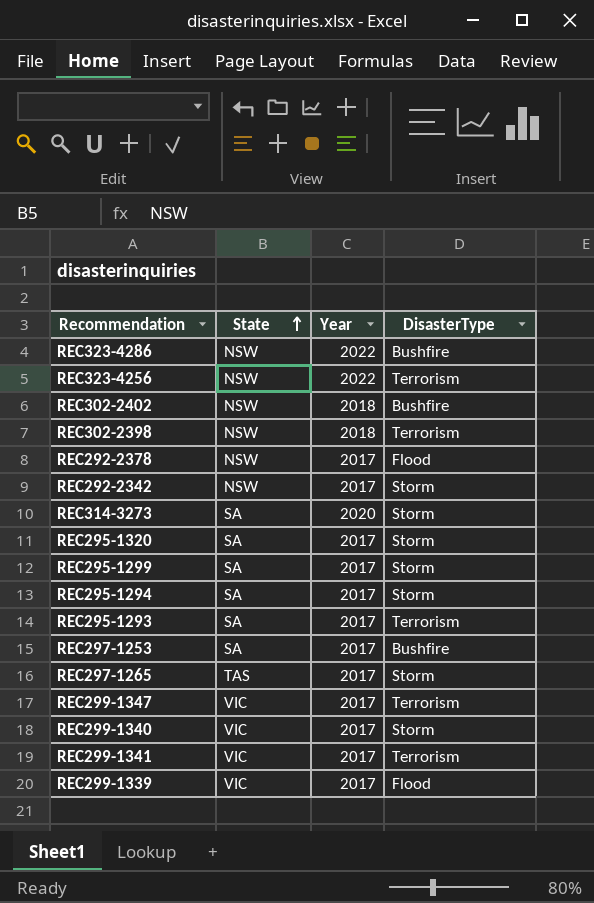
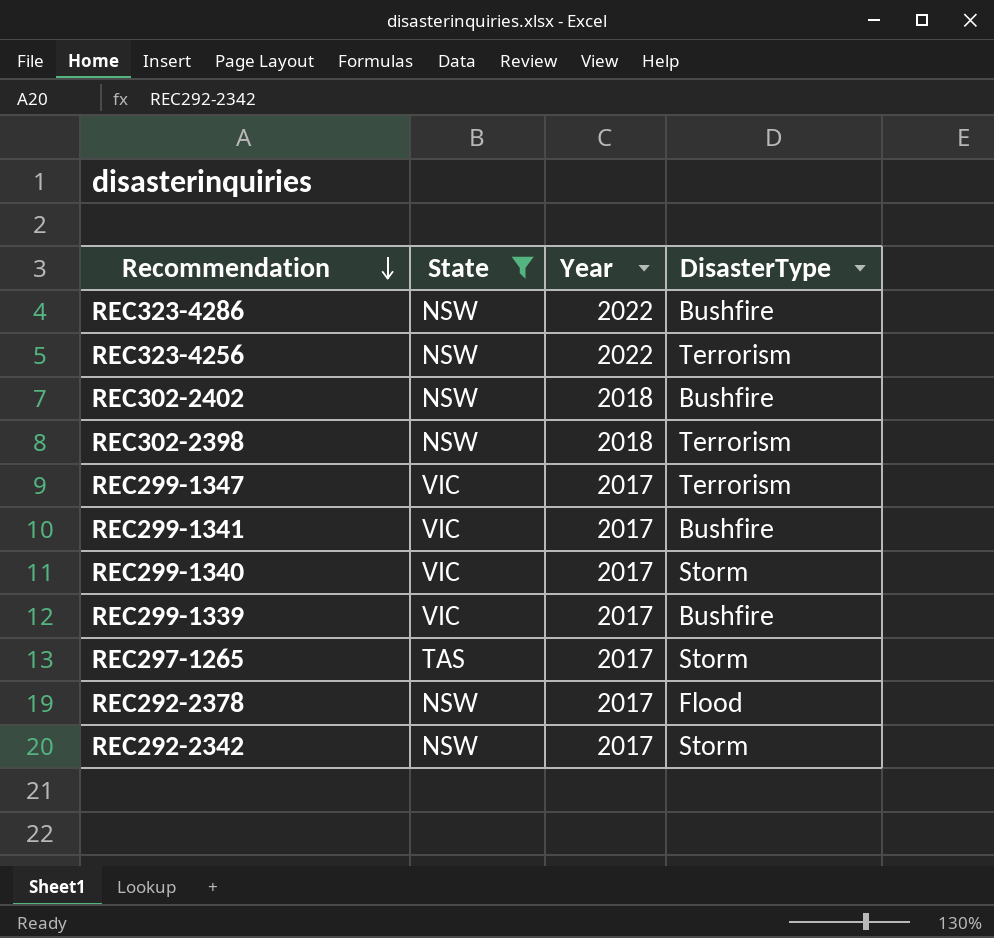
filter: none -> State != SA
row order: State ascending -> Recommendation descending
REC299-1341 | DisasterType: Terrorism -> Bushfire
REC299-1339 | DisasterType: Flood -> Bushfire

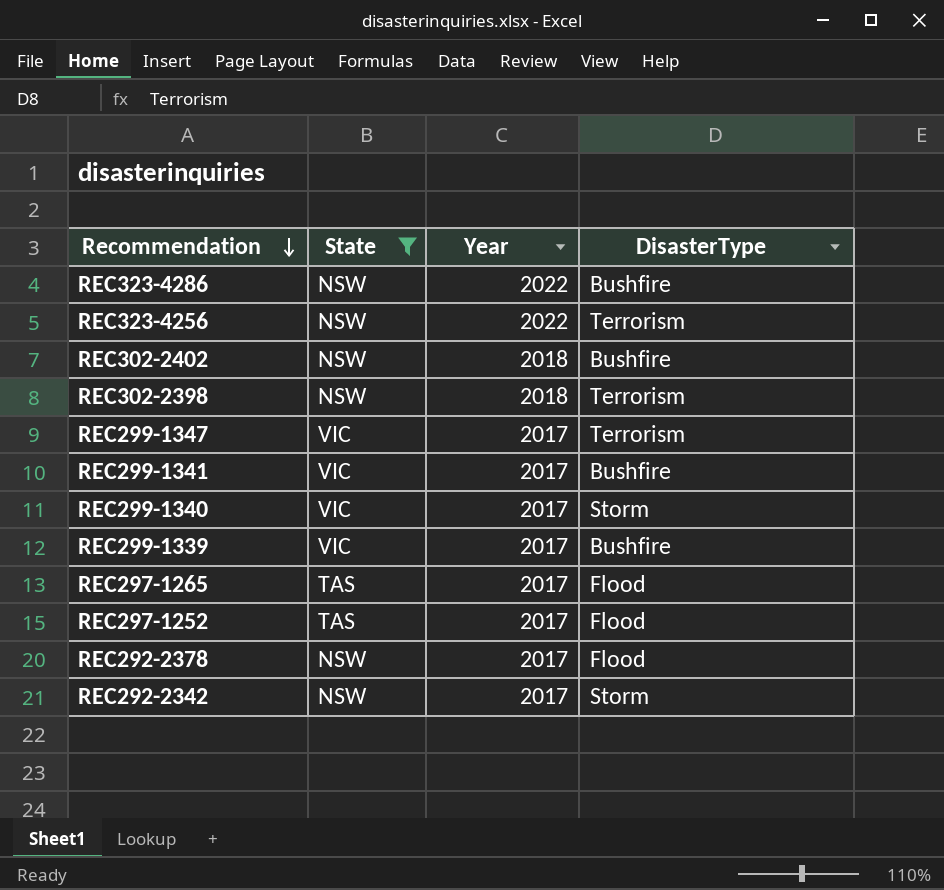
REC297-1265 | DisasterType: Storm -> Flood
row REC297-1252: none -> TAS | 2017 | Flood

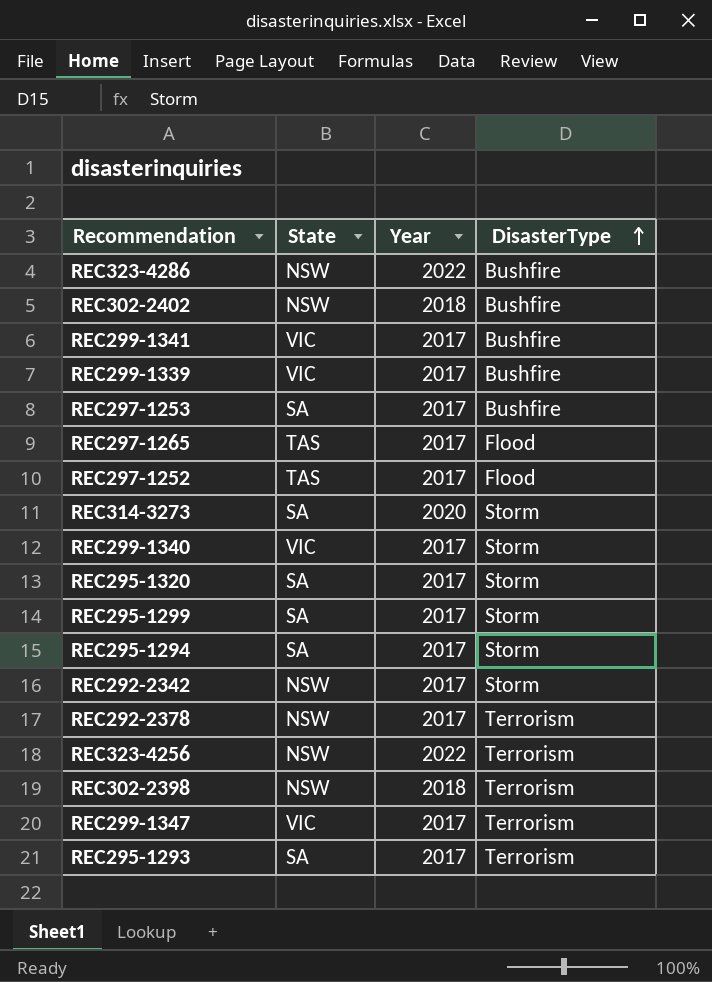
filter: State != SA -> none
row order: Recommendation descending -> DisasterType ascending
REC292-2378 | DisasterType: Flood -> Terrorism

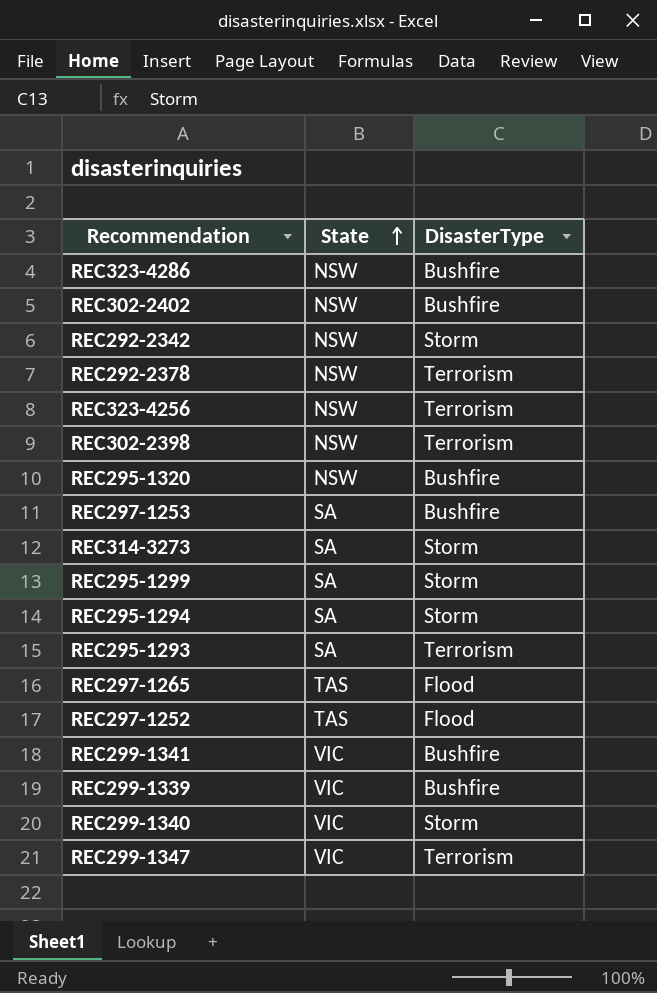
row order: DisasterType ascending -> State ascending
column Year | position: 3 -> none
REC295-1320 | State: SA -> NSW
REC295-1320 | DisasterType: Storm -> Bushfire

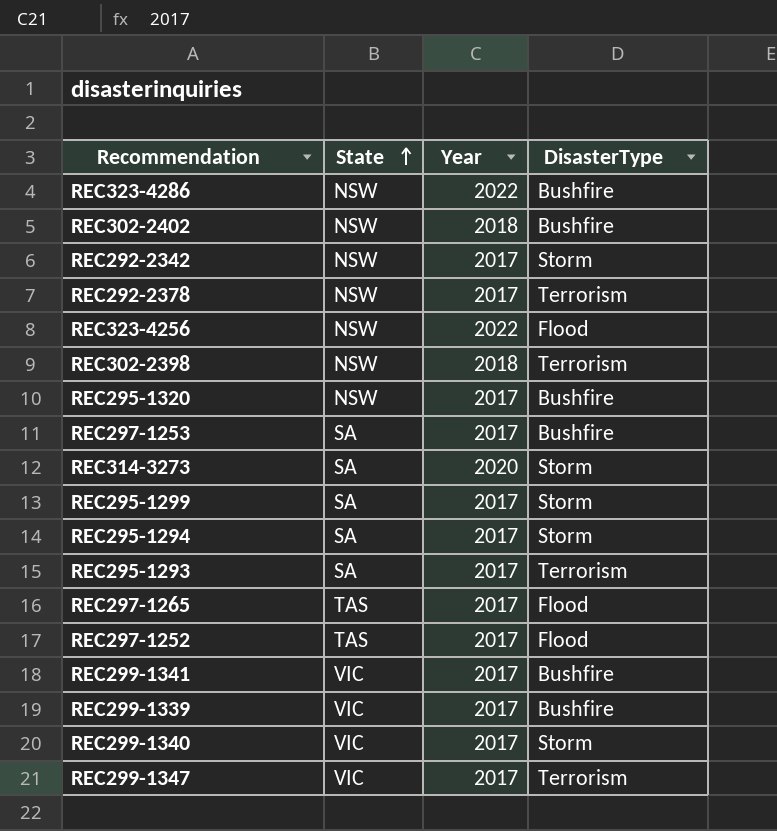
column Year | position: none -> 3
REC323-4256 | DisasterType: Terrorism -> Flood

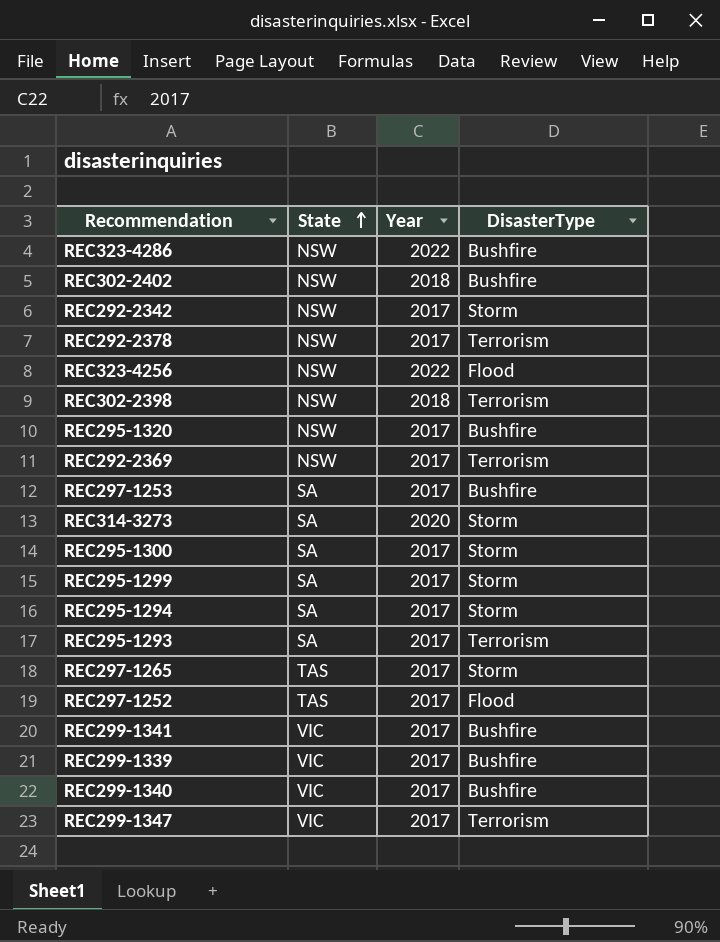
row REC292-2369: none -> NSW | 2017 | Terrorism
row REC295-1300: none -> SA | 2017 | Storm
REC297-1265 | DisasterType: Flood -> Storm
REC299-1340 | DisasterType: Storm -> Bushfire

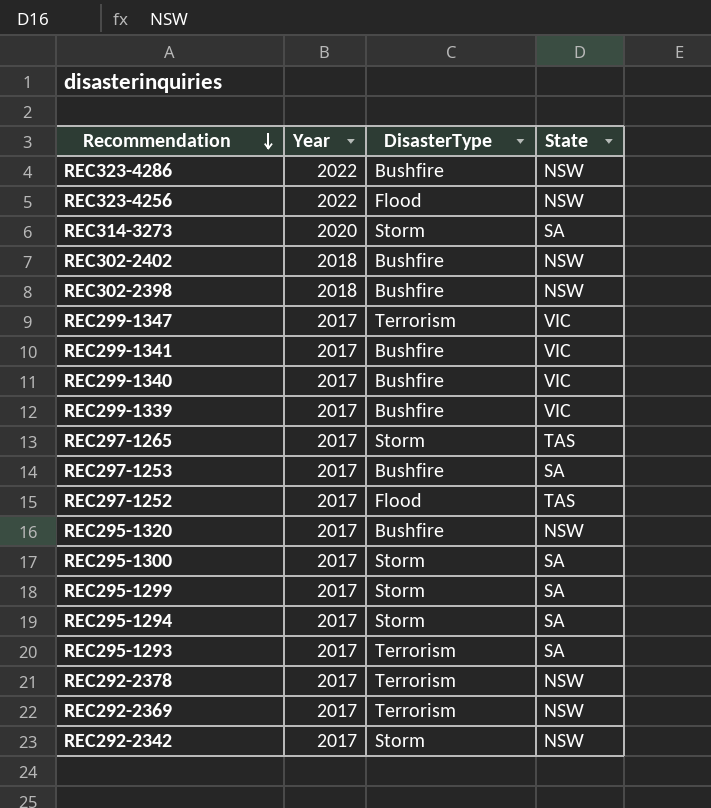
row order: State ascending -> Recommendation descending
column State | position: 2 -> 4
REC302-2398 | DisasterType: Terrorism -> Bushfire

